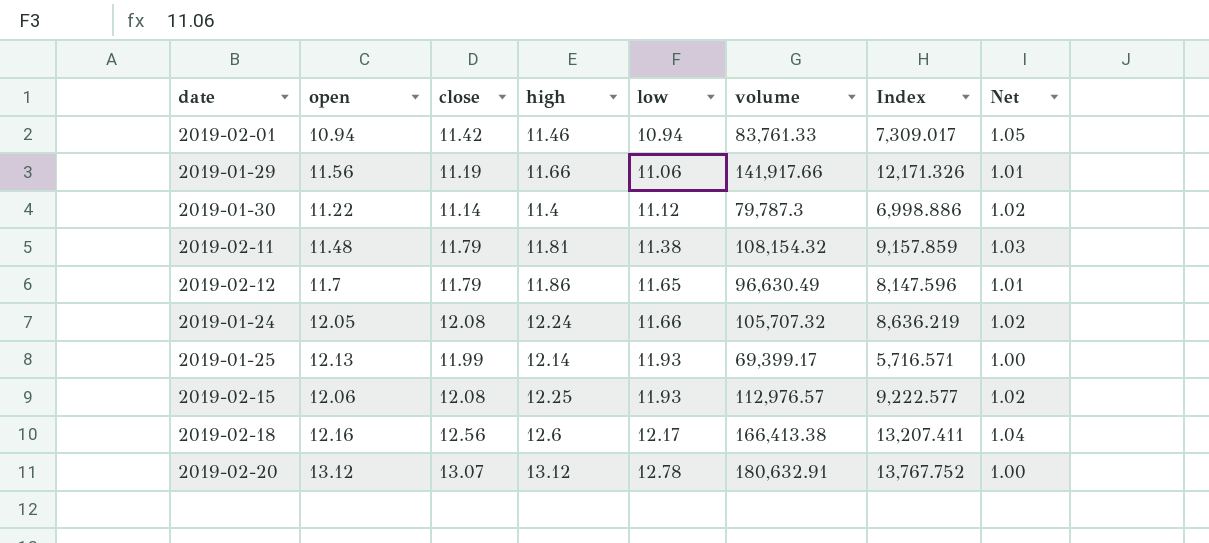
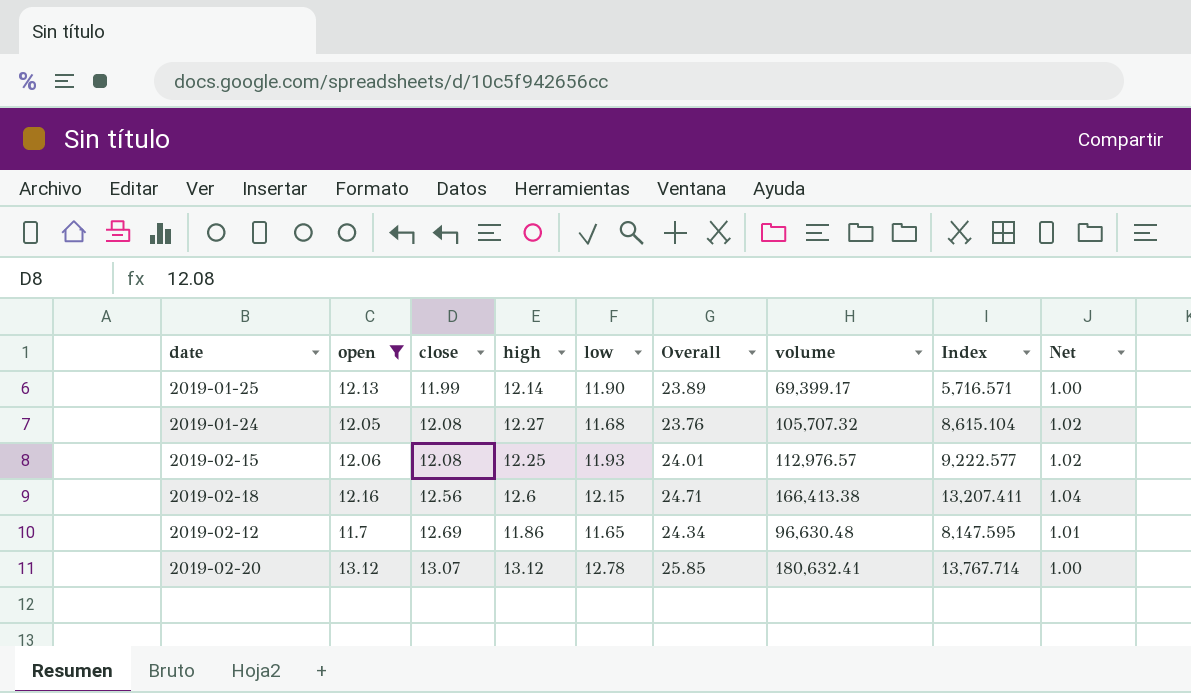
filter: none -> open >= 11.7
row order: low ascending -> close ascending
column Overall | formula: none -> [close] + [low]
2019-01-25 | low: 11.93 -> 11.90
2019-01-24 | high: 12.24 -> 12.27
2019-01-24 | low: 11.66 -> 11.68
2019-01-24 | Index: 8,636.219 -> 8,615.104
2019-02-18 | low: 12.17 -> 12.15
2019-02-12 | close: 11.79 -> 12.69
2019-02-12 | volume: 96,630.49 -> 96,630.48
2019-02-12 | Index: 8,147.596 -> 8,147.595
2019-02-20 | volume: 180,632.91 -> 180,632.41
2019-02-20 | Index: 13,767.752 -> 13,767.714

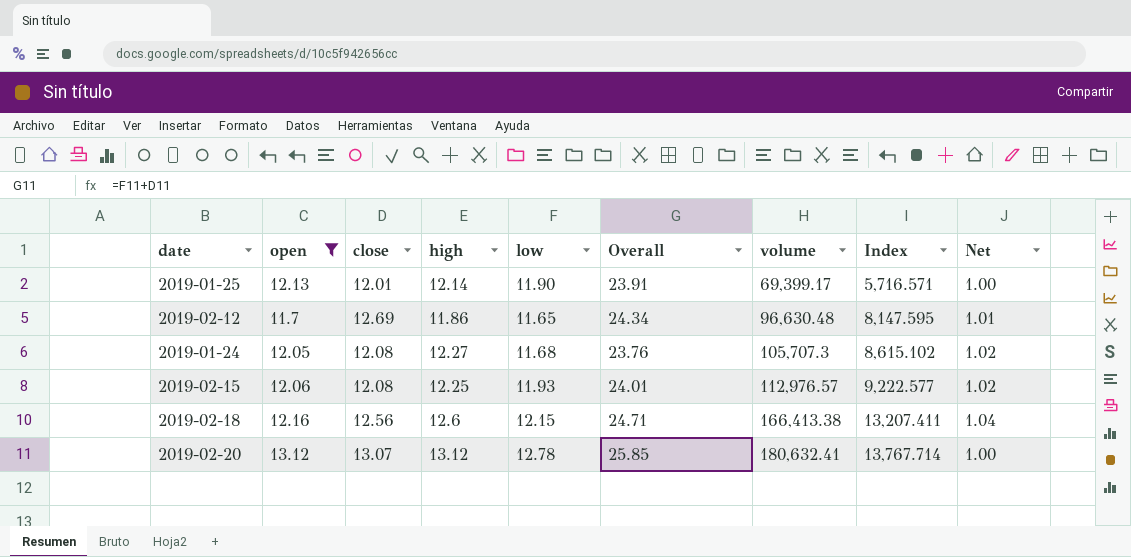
row order: close ascending -> volume ascending
2019-01-25 | close: 11.99 -> 12.01
2019-01-25 | Overall: 23.89 -> 23.91
2019-01-24 | volume: 105,707.32 -> 105,707.3
2019-01-24 | Index: 8,615.104 -> 8,615.102

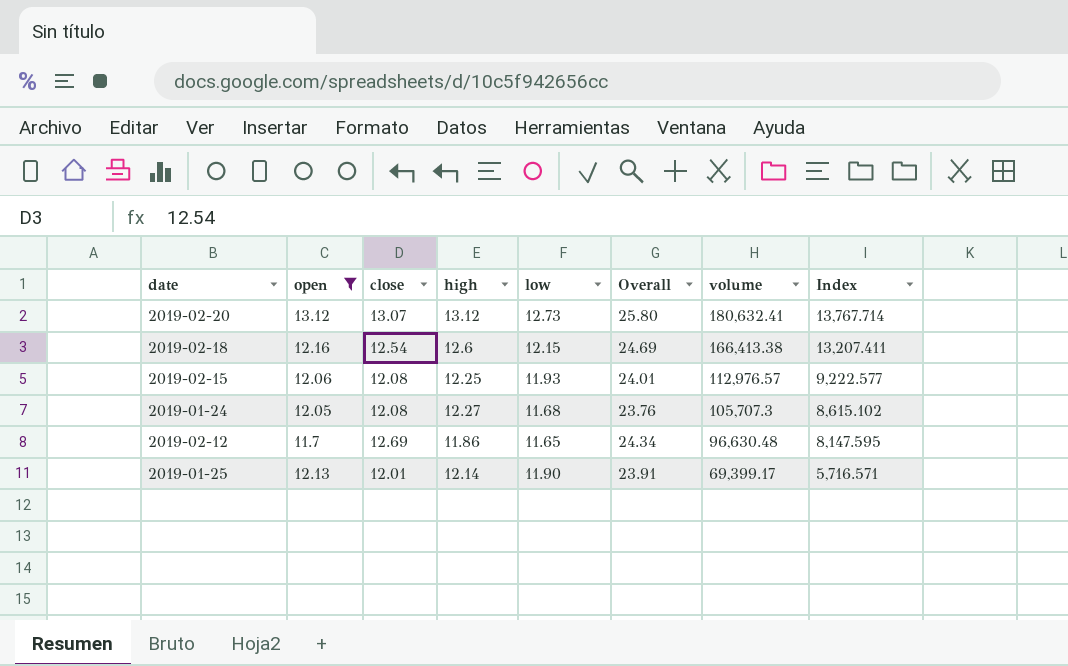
row order: volume ascending -> volume descending
column Net | formula: [high] / [open] -> none
2019-02-20 | low: 12.78 -> 12.73
2019-02-20 | Overall: 25.85 -> 25.80
2019-02-18 | close: 12.56 -> 12.54
2019-02-18 | Overall: 24.71 -> 24.69

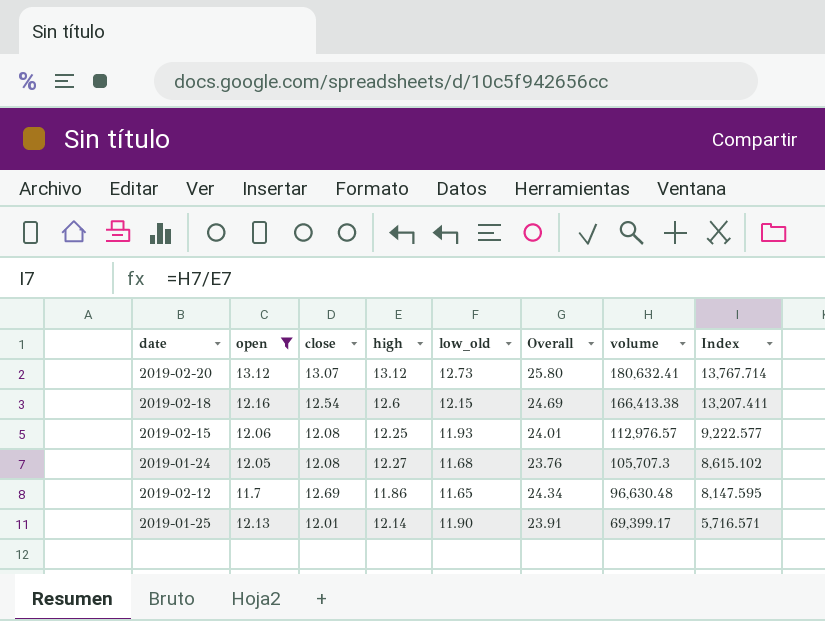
column name: low -> low_old

